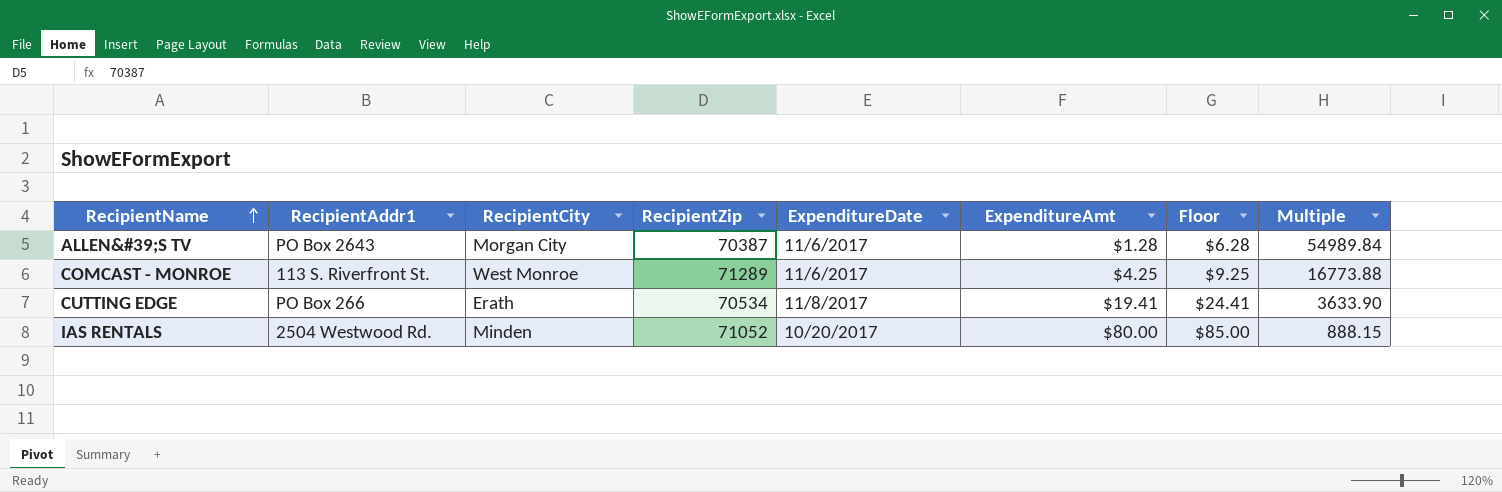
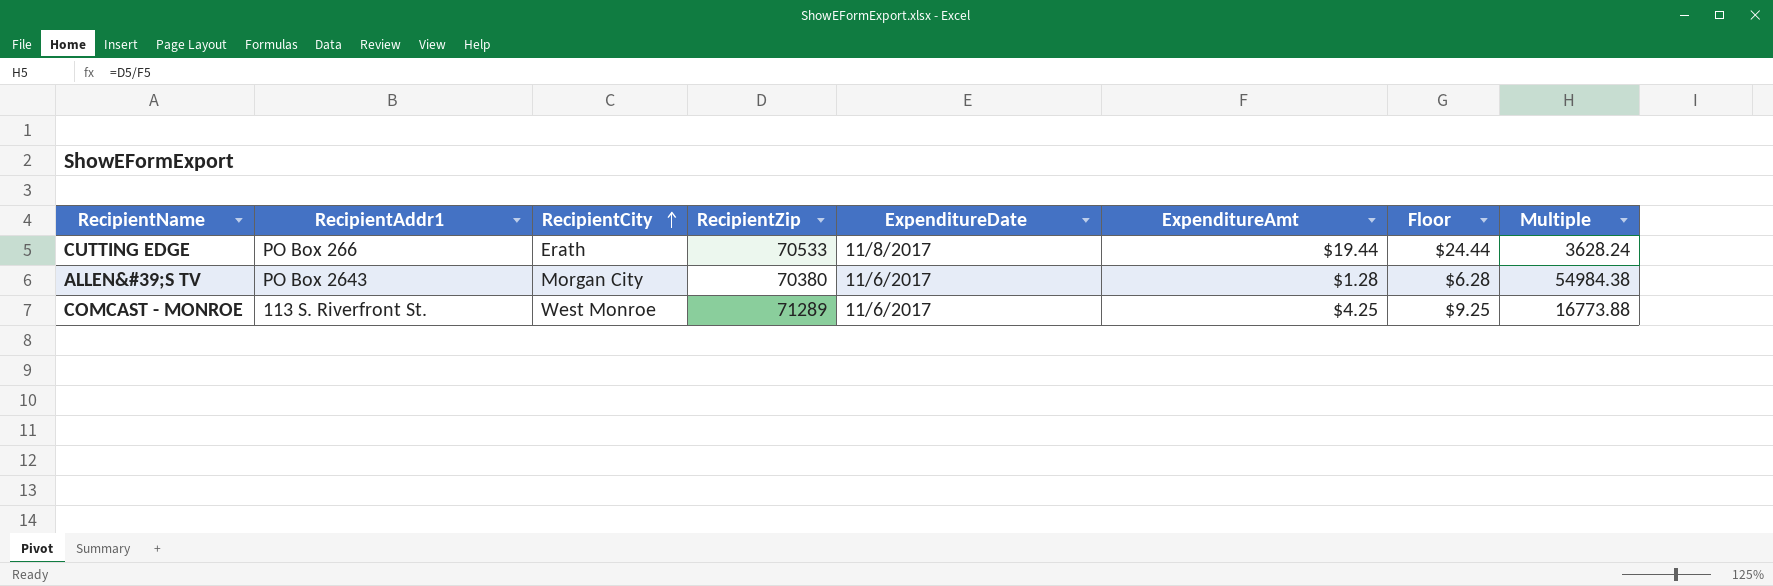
row order: RecipientName ascending -> RecipientCity ascending
row IAS RENTALS: 2504 Westwood Rd. | Minden | 71052 | 10/20/2017 | $80.00 | $85.00 | 888.15 -> none
CUTTING EDGE | RecipientZip: 70534 -> 70533
CUTTING EDGE | ExpenditureAmt: $19.41 -> $19.44
CUTTING EDGE | Floor: $24.41 -> $24.44
CUTTING EDGE | Multiple: 3633.90 -> 3628.24
ALLEN&#39;S TV | RecipientZip: 70387 -> 70380
ALLEN&#39;S TV | Multiple: 54989.84 -> 54984.38

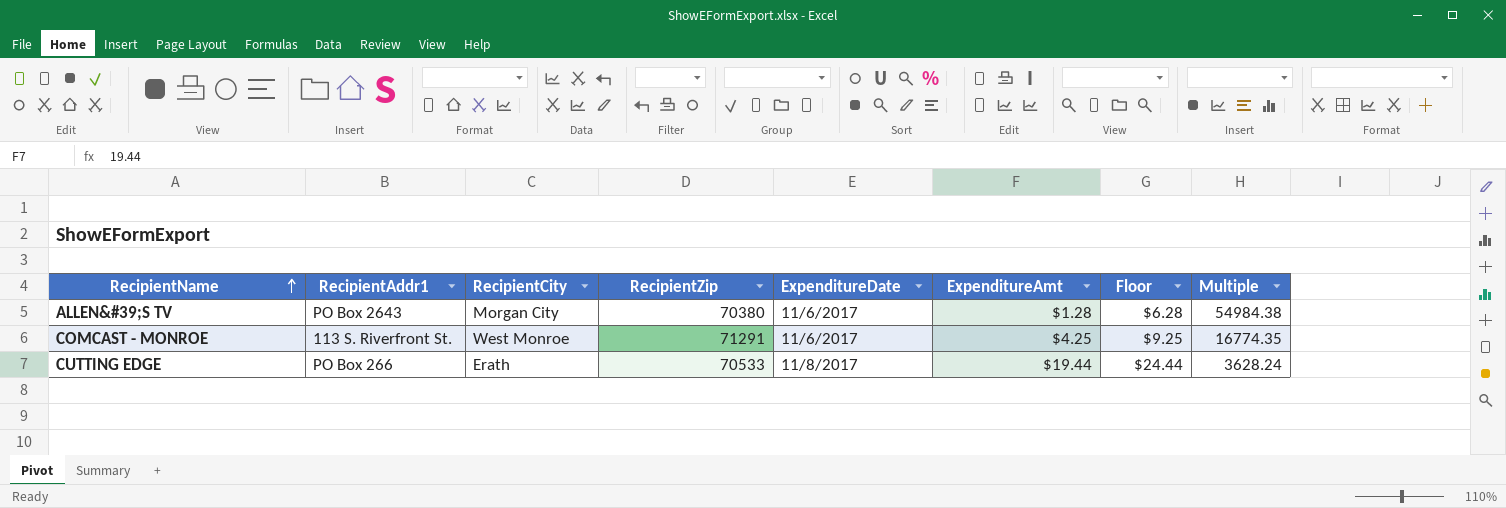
row order: RecipientCity ascending -> RecipientName ascending
COMCAST - MONROE | RecipientZip: 71289 -> 71291
COMCAST - MONROE | Multiple: 16773.88 -> 16774.35

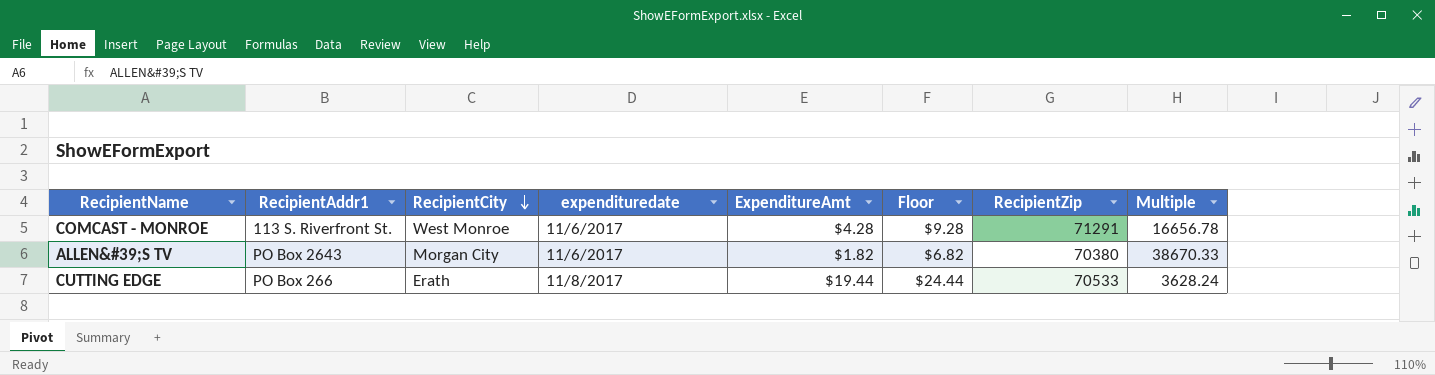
row order: RecipientName ascending -> RecipientCity descending
column name: ExpenditureDate -> expendituredate
column RecipientZip | position: 4 -> 7
COMCAST - MONROE | ExpenditureAmt: $4.25 -> $4.28
COMCAST - MONROE | Floor: $9.25 -> $9.28
COMCAST - MONROE | Multiple: 16774.35 -> 16656.78
ALLEN&#39;S TV | ExpenditureAmt: $1.28 -> $1.82
ALLEN&#39;S TV | Floor: $6.28 -> $6.82
ALLEN&#39;S TV | Multiple: 54984.38 -> 38670.33

